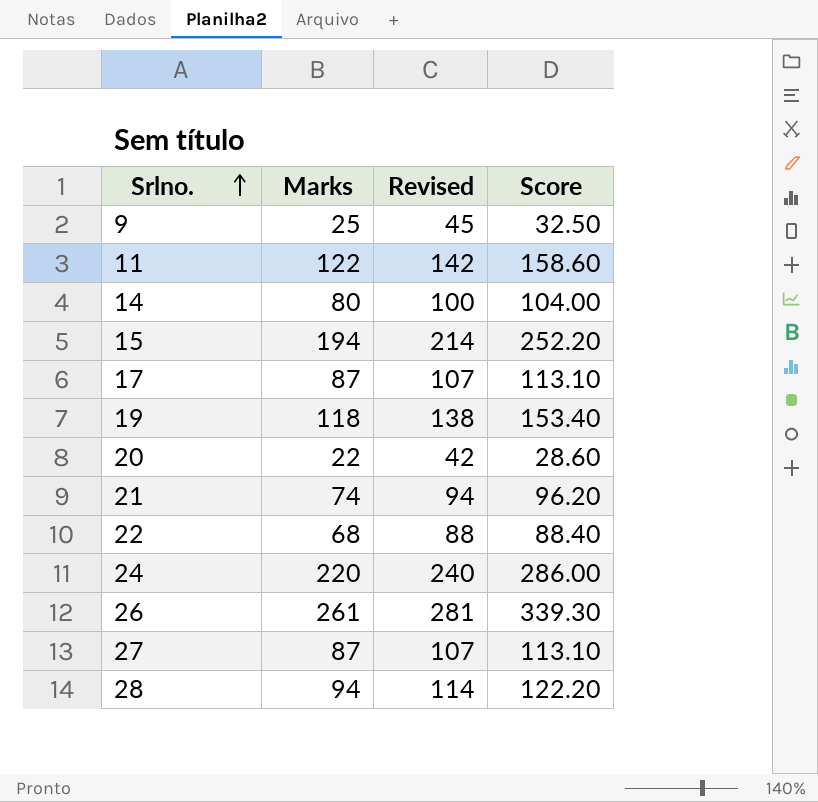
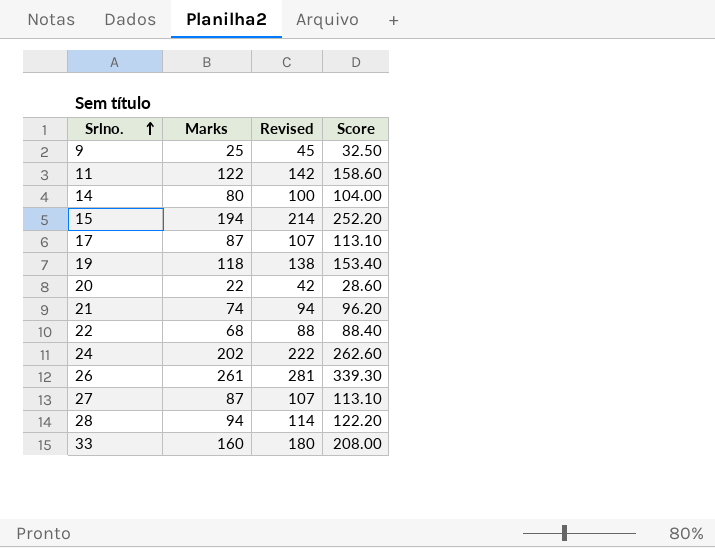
24 | Marks: 220 -> 202
24 | Revised: 240 -> 222
24 | Score: 286.00 -> 262.60
row 33: none -> 160 | 180 | 208.00

